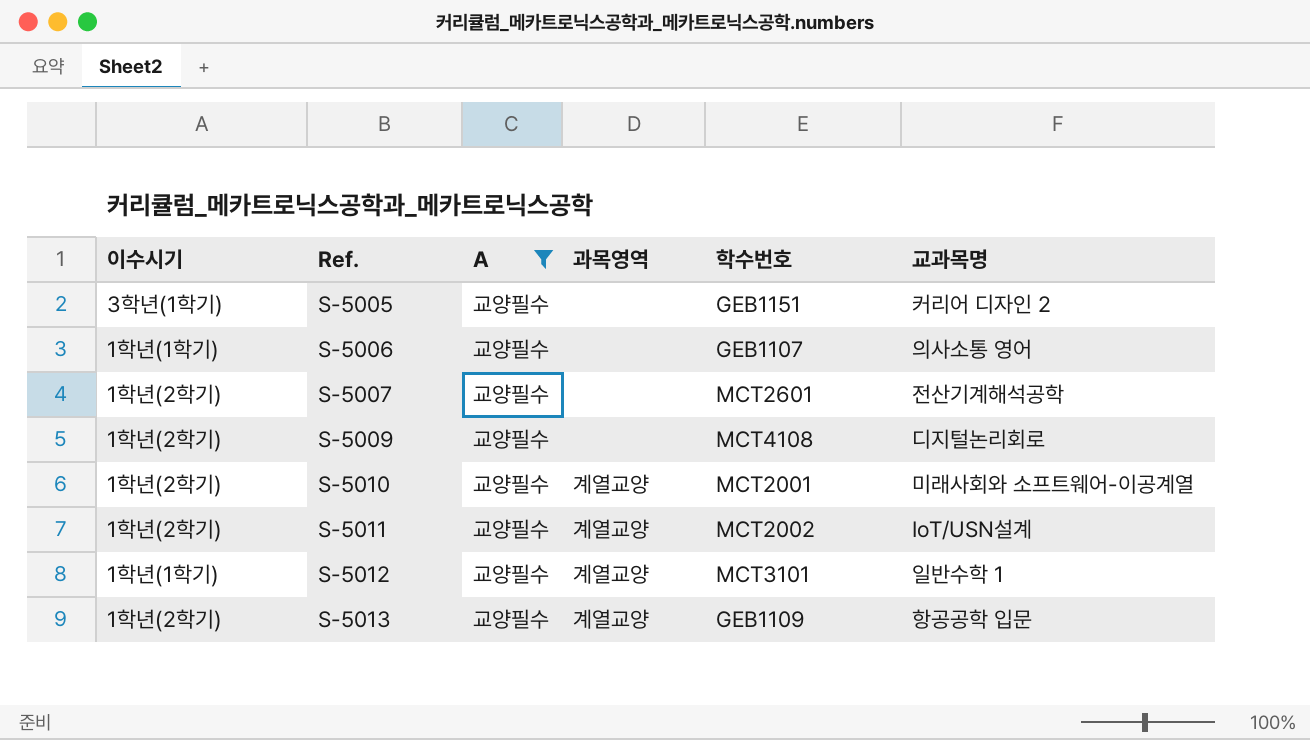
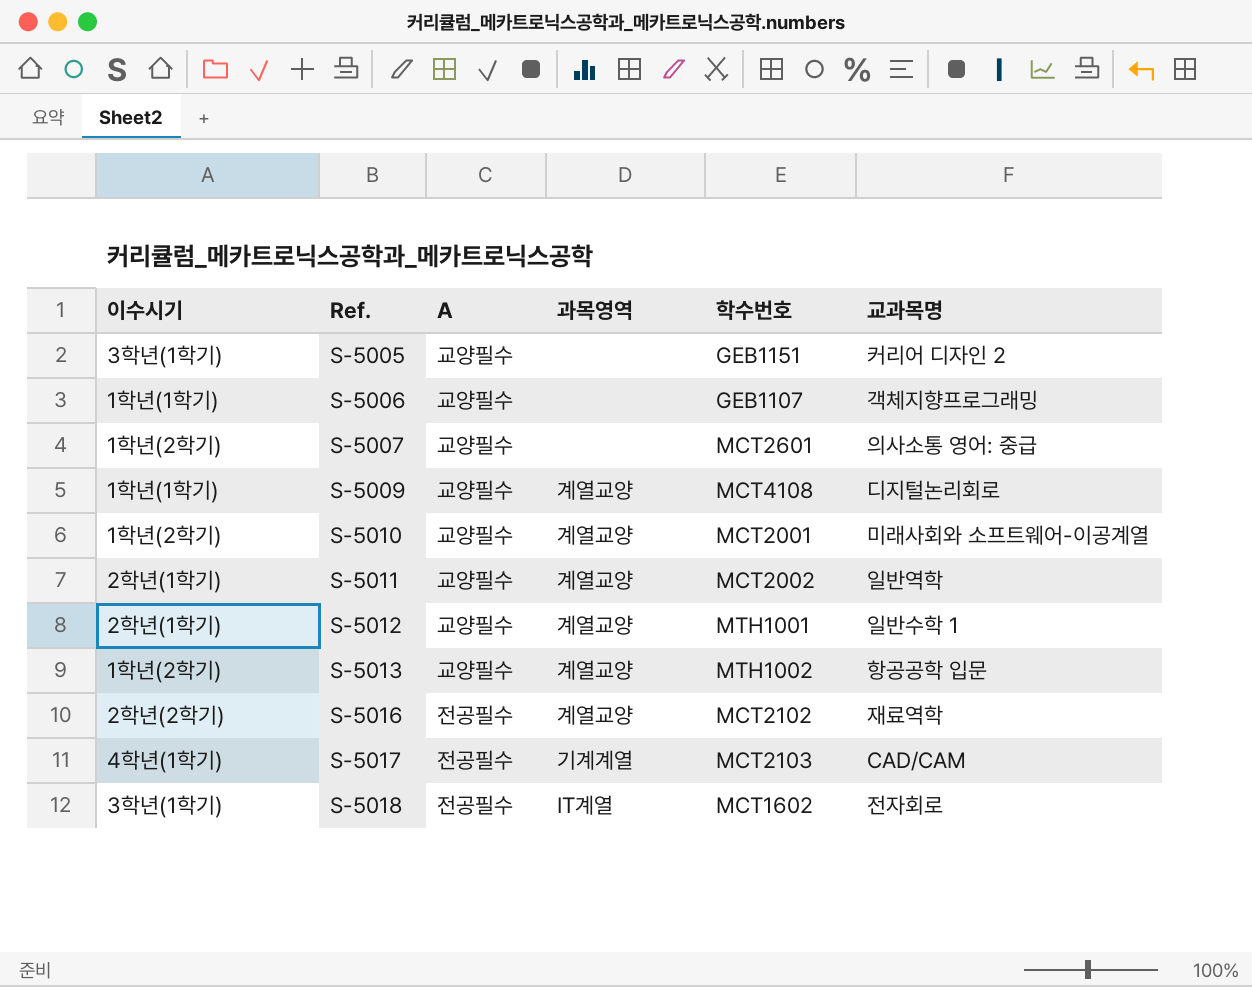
filter: A = 교양필수 -> none
S-5006 | 교과목명: 의사소통 영어 -> 객체지향프로그래밍
S-5007 | 교과목명: 전산기계해석공학 -> 의사소통 영어: 중급
S-5009 | 이수시기: 1학년(2학기) -> 1학년(1학기)
S-5009 | 과목영역: none -> 계열교양
S-5011 | 이수시기: 1학년(2학기) -> 2학년(1학기)
S-5011 | 교과목명: IoT/USN설계 -> 일반역학
S-5012 | 이수시기: 1학년(1학기) -> 2학년(1학기)
S-5012 | 학수번호: MCT3101 -> MTH1001
S-5013 | 학수번호: GEB1109 -> MTH1002

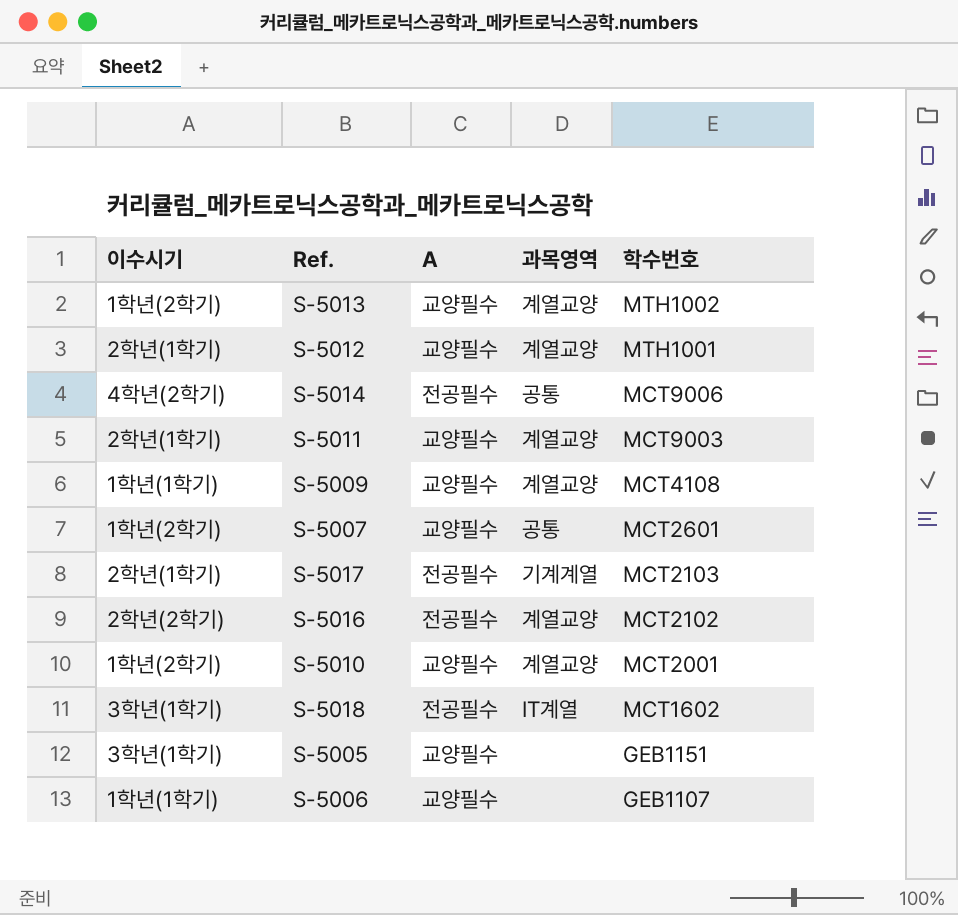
row order: Ref. ascending -> 학수번호 descending
column 교과목명 | position: 6 -> none
row S-5014: none -> 4학년(2학기) | 전공필수 | 공통 | MCT9006
S-5011 | 학수번호: MCT2002 -> MCT9003
S-5007 | 과목영역: none -> 공통
S-5017 | 이수시기: 4학년(1학기) -> 2학년(1학기)

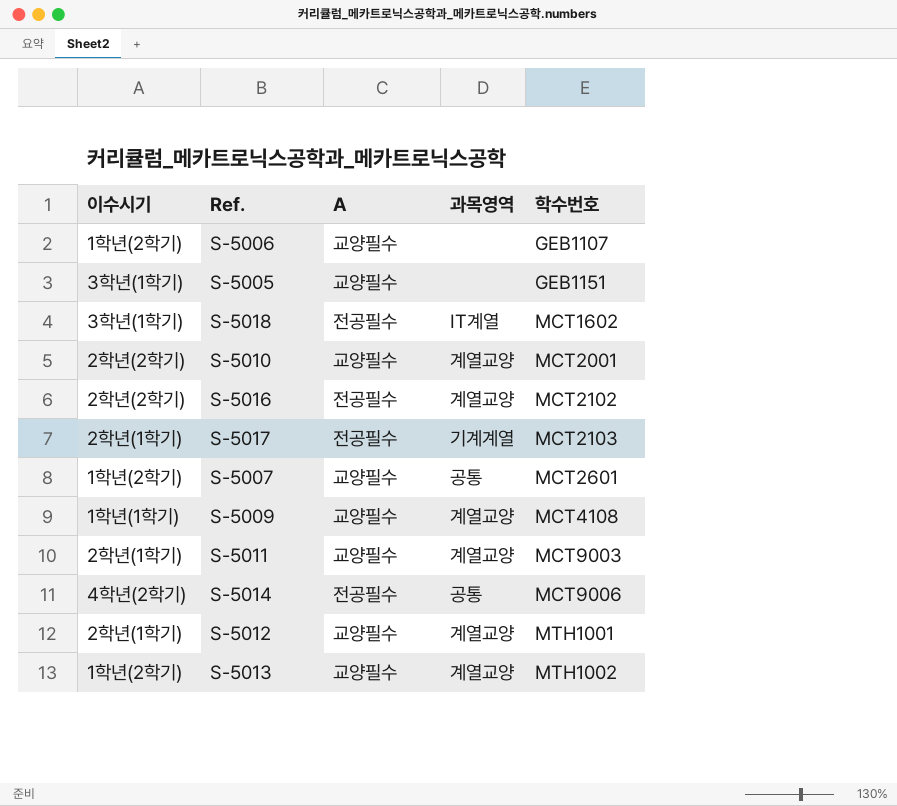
row order: 학수번호 descending -> 학수번호 ascending
S-5006 | 이수시기: 1학년(1학기) -> 1학년(2학기)
S-5010 | 이수시기: 1학년(2학기) -> 2학년(2학기)

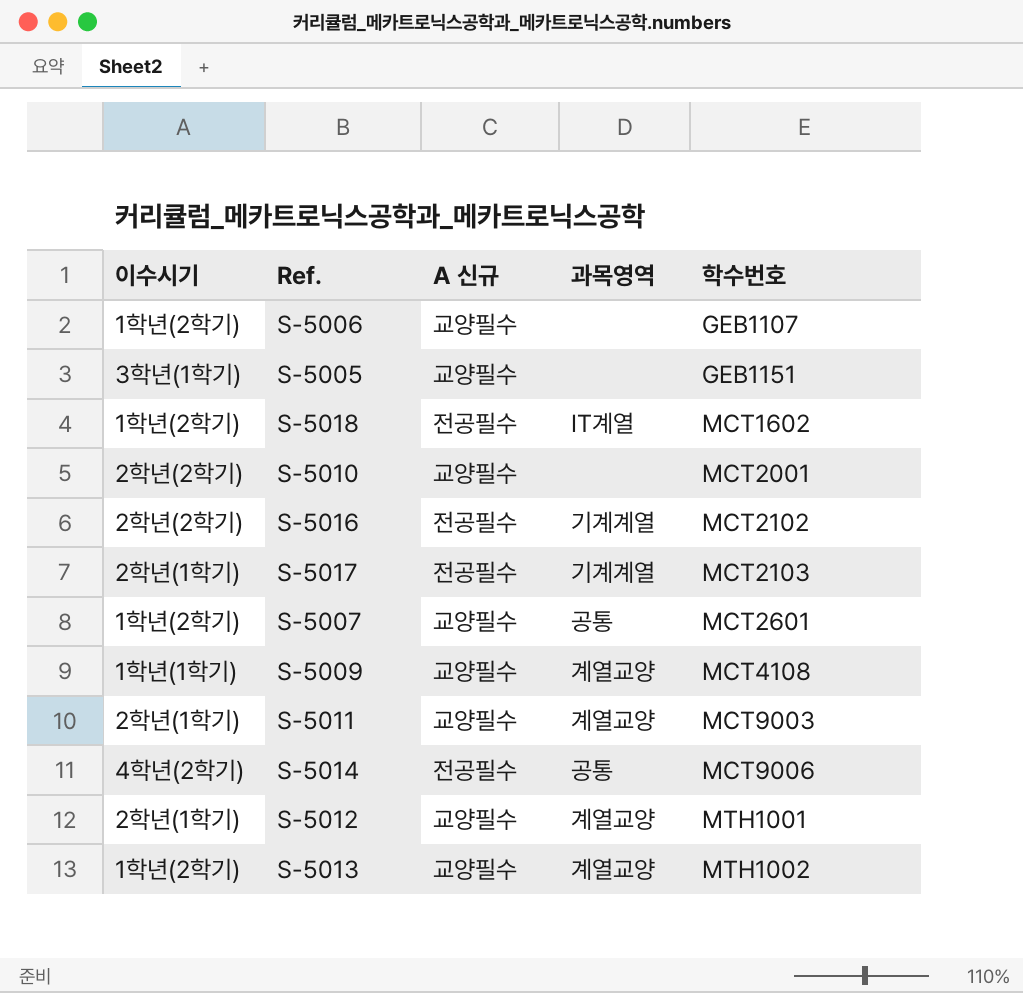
column name: A -> A 신규
S-5018 | 이수시기: 3학년(1학기) -> 1학년(2학기)
S-5010 | 과목영역: 계열교양 -> none
S-5016 | 과목영역: 계열교양 -> 기계계열

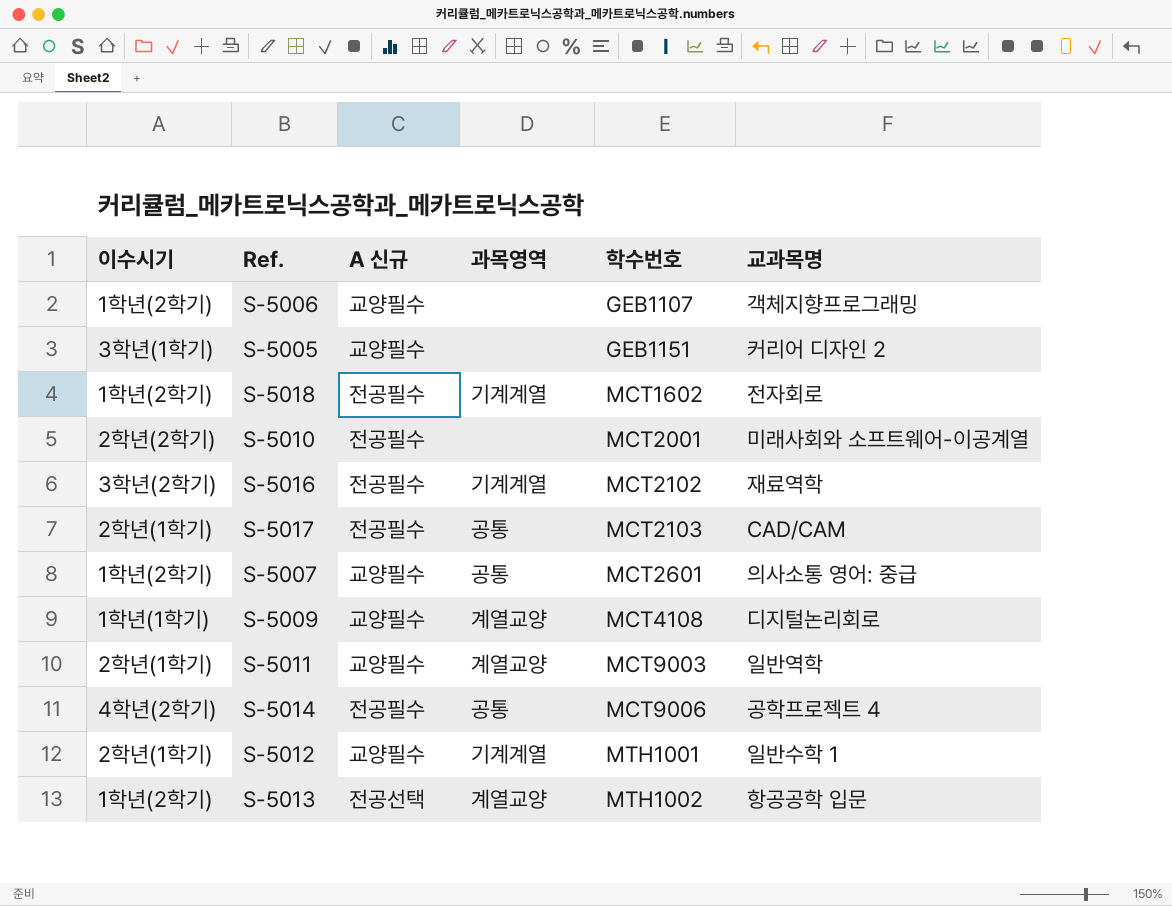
column 교과목명 | position: none -> 6
S-5018 | 과목영역: IT계열 -> 기계계열
S-5010 | A 신규: 교양필수 -> 전공필수
S-5016 | 이수시기: 2학년(2학기) -> 3학년(2학기)
S-5017 | 과목영역: 기계계열 -> 공통
S-5012 | 과목영역: 계열교양 -> 기계계열
S-5013 | A 신규: 교양필수 -> 전공선택

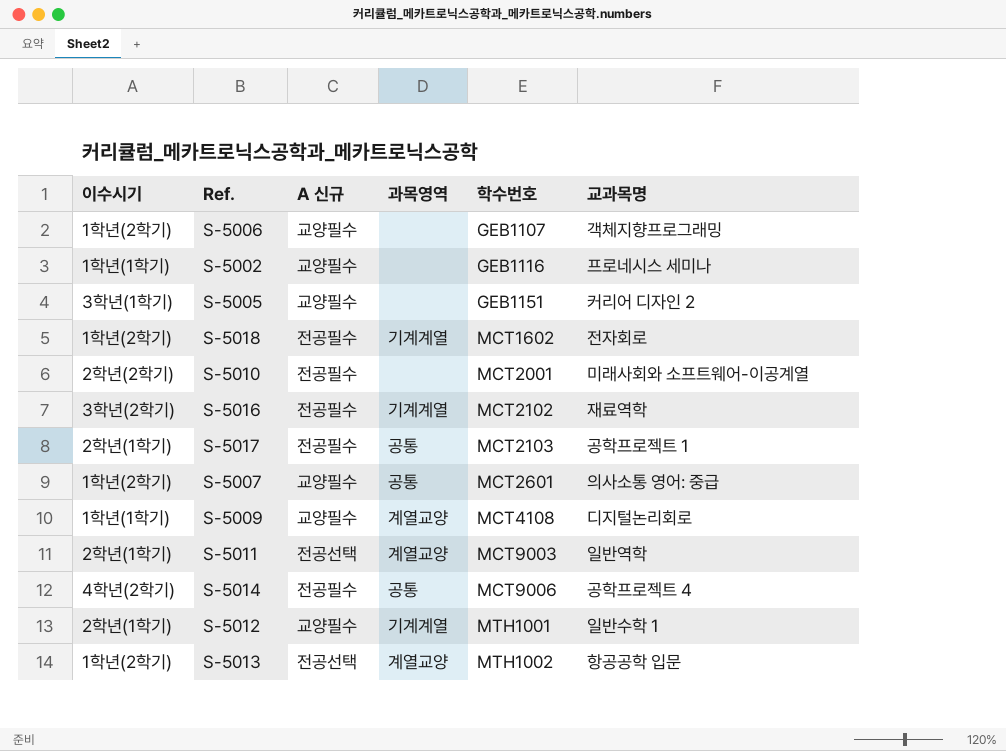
row S-5002: none -> 1학년(1학기) | 교양필수 | none | GEB1116 | 프로네시스 세미나
S-5017 | 교과목명: CAD/CAM -> 공학프로젝트 1
S-5011 | A 신규: 교양필수 -> 전공선택

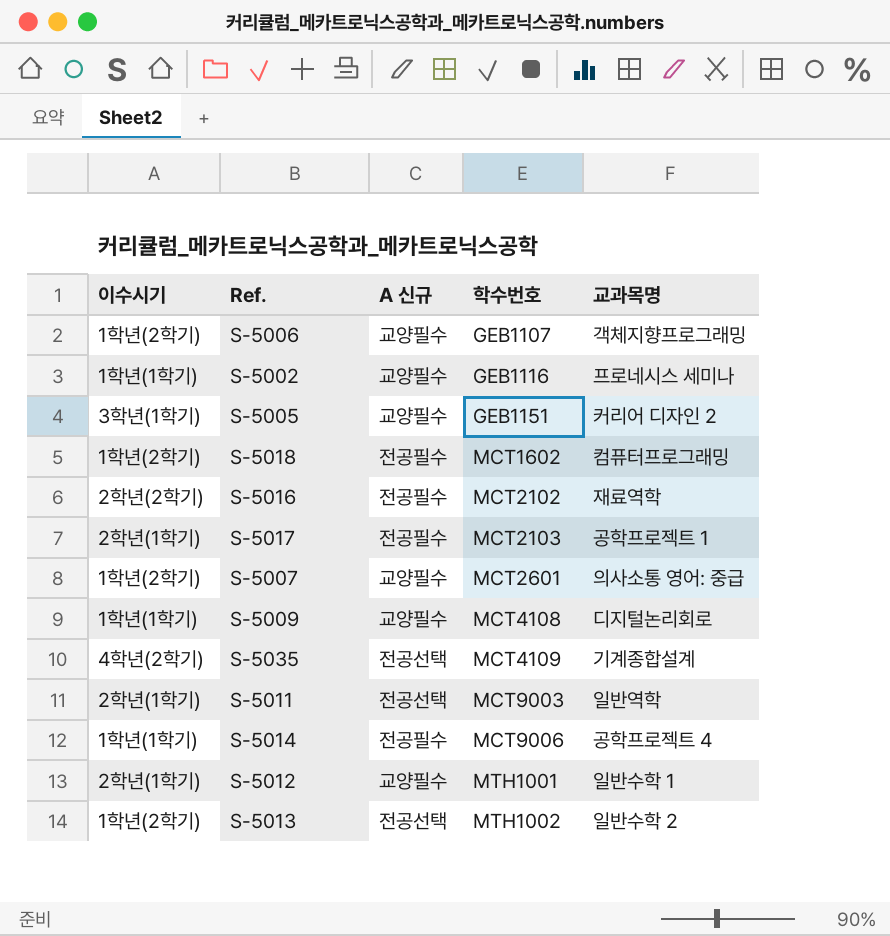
column 과목영역 | position: 4 -> none
row S-5010: 2학년(2학기) | 전공필수 | none | MCT2001 | 미래사회와 소프트웨어-이공계열 -> none
S-5018 | 교과목명: 전자회로 -> 컴퓨터프로그래밍
S-5016 | 이수시기: 3학년(2학기) -> 2학년(2학기)
row S-5035: none -> 4학년(2학기) | 전공선택 | MCT4109 | 기계종합설계
S-5014 | 이수시기: 4학년(2학기) -> 1학년(1학기)
S-5013 | 교과목명: 항공공학 입문 -> 일반수학 2

